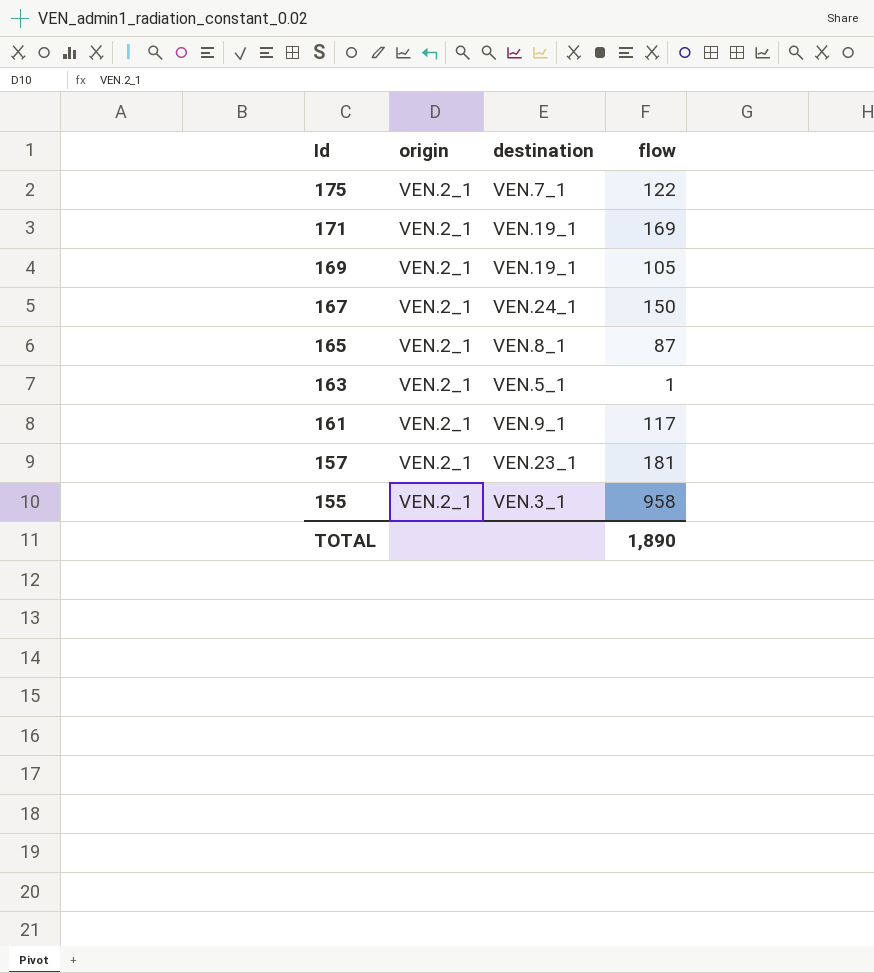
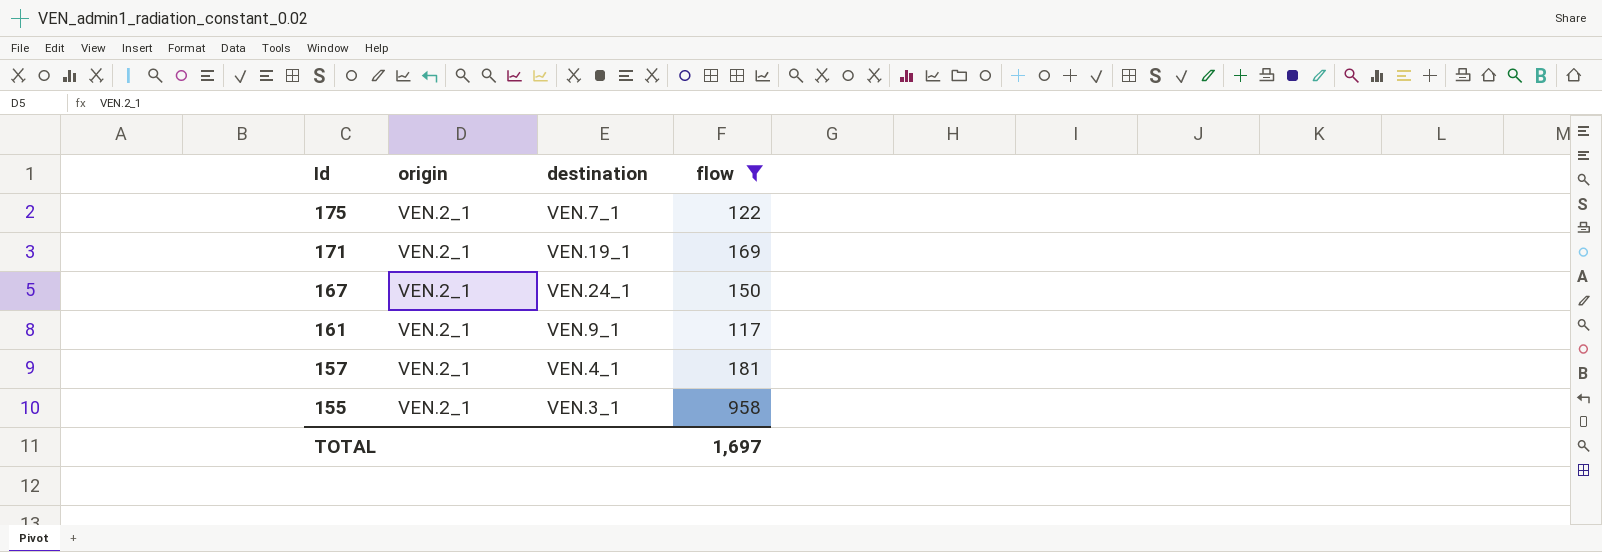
filter: none -> flow >= 117
157 | destination: VEN.23_1 -> VEN.4_1
TOTAL | flow: 1,890 -> 1,697

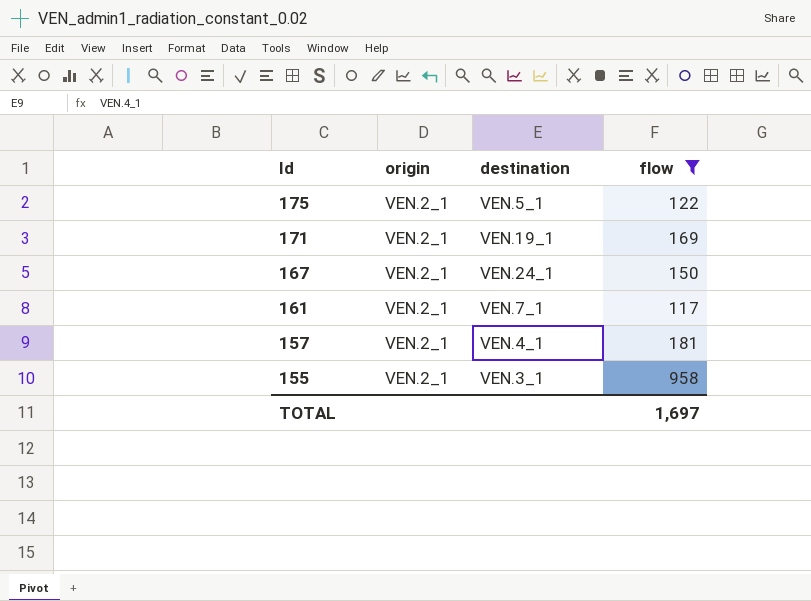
175 | destination: VEN.7_1 -> VEN.5_1
161 | destination: VEN.9_1 -> VEN.7_1

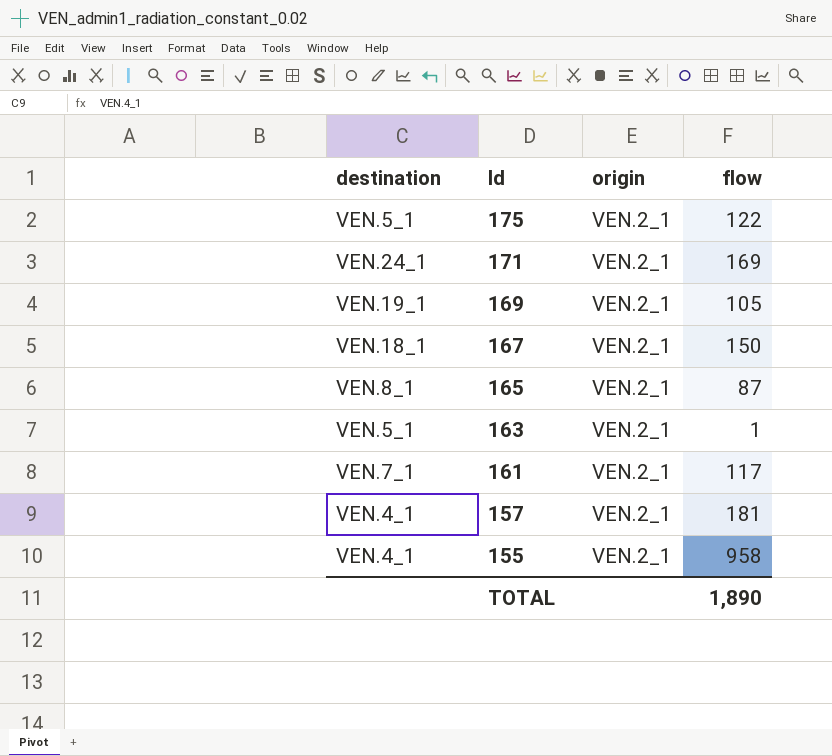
filter: flow >= 117 -> none
column destination | position: 3 -> 1
171 | destination: VEN.19_1 -> VEN.24_1
167 | destination: VEN.24_1 -> VEN.18_1
155 | destination: VEN.3_1 -> VEN.4_1
TOTAL | flow: 1,697 -> 1,890

